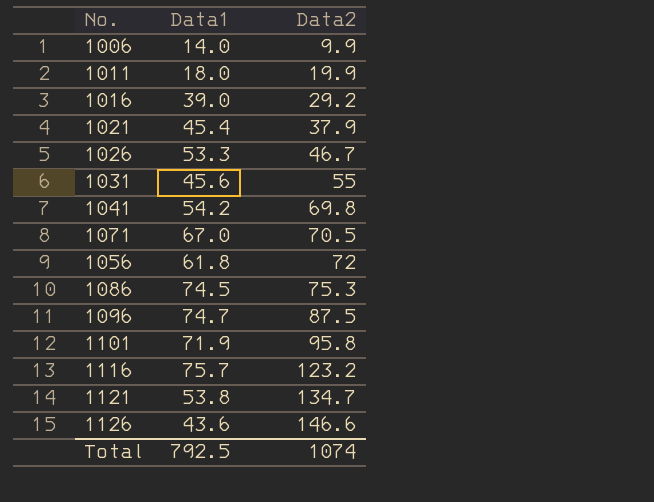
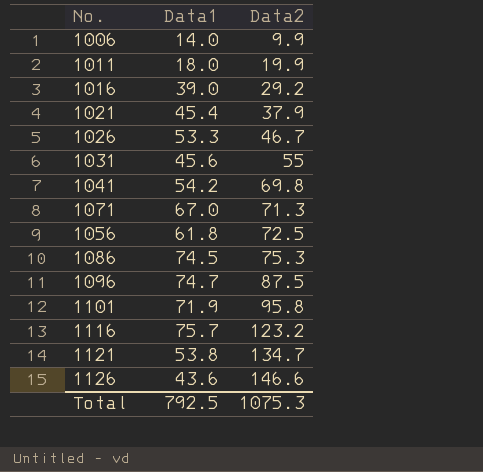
1071 | Data2: 70.5 -> 71.3
1056 | Data2: 72 -> 72.5
Total | Data2: 1074 -> 1075.3

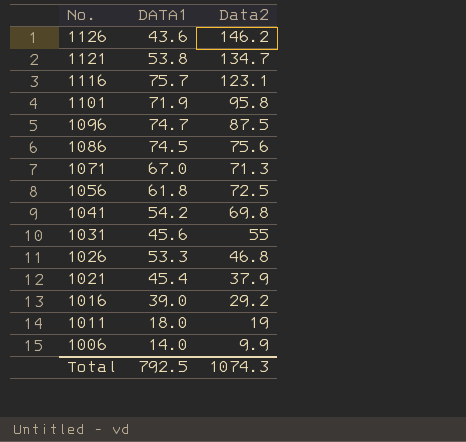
row order: Data2 ascending -> No. descending
column name: Data1 -> DATA1
1126 | Data2: 146.6 -> 146.2
1116 | Data2: 123.2 -> 123.1
1086 | Data2: 75.3 -> 75.6
1026 | Data2: 46.7 -> 46.8
1011 | Data2: 19.9 -> 19
Total | Data2: 1075.3 -> 1074.3

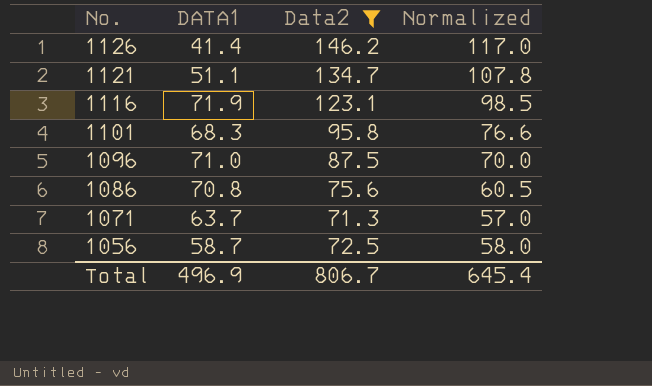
filter: none -> Data2 >= 71.3
column Normalized | formula: none -> [Data2] * 0.8
1126 | DATA1: 43.6 -> 41.4
1121 | DATA1: 53.8 -> 51.1
1116 | DATA1: 75.7 -> 71.9
1101 | DATA1: 71.9 -> 68.3
1096 | DATA1: 74.7 -> 71.0
1086 | DATA1: 74.5 -> 70.8
1071 | DATA1: 67.0 -> 63.7
1056 | DATA1: 61.8 -> 58.7
Total | DATA1: 792.5 -> 496.9
Total | Data2: 1074.3 -> 806.7

